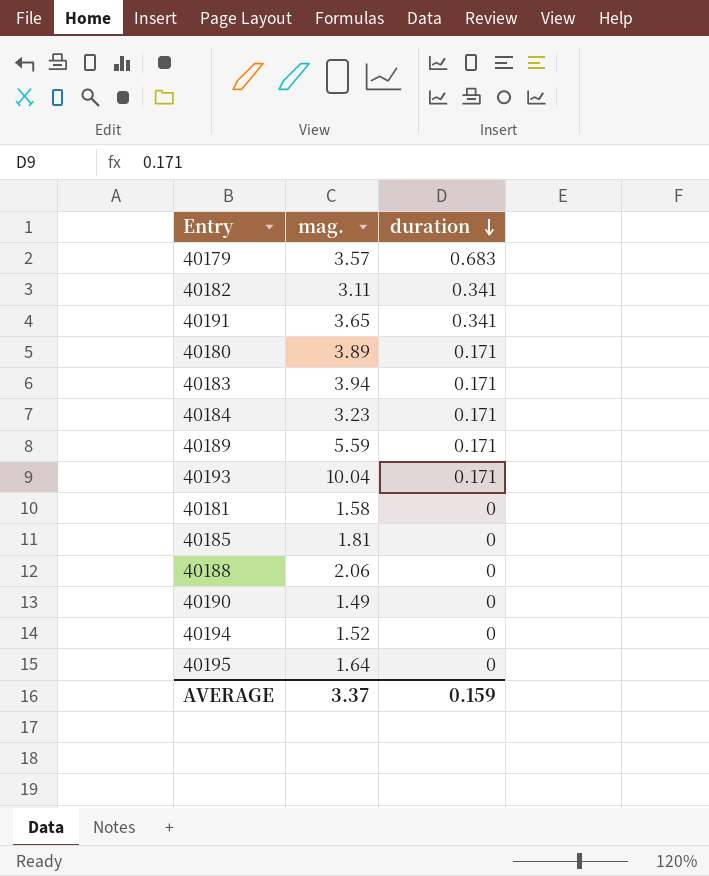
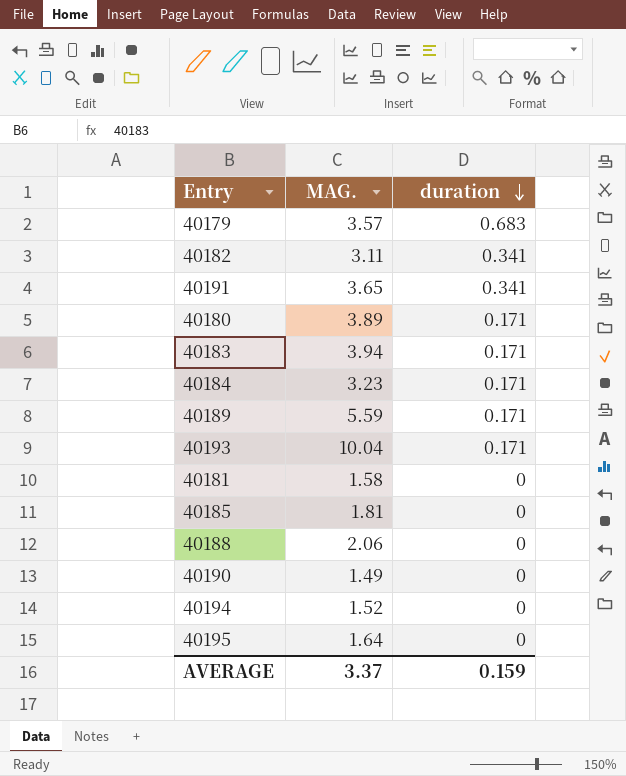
column name: mag. -> MAG.

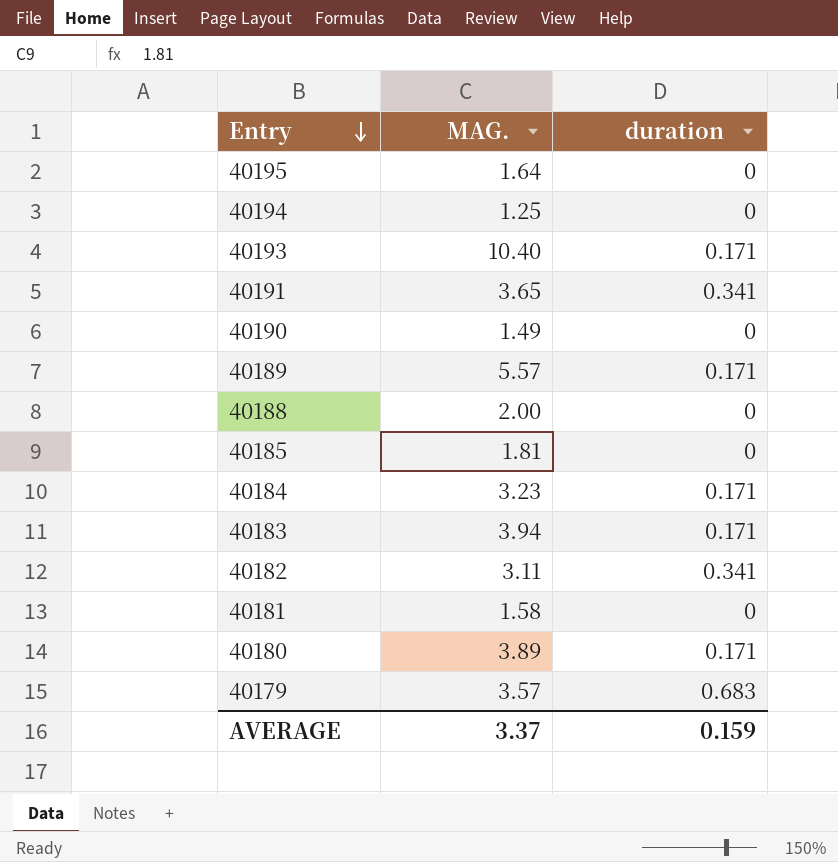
row order: duration descending -> Entry descending
40194 | MAG.: 1.52 -> 1.25
40193 | MAG.: 10.04 -> 10.40
40189 | MAG.: 5.59 -> 5.57
40188 | MAG.: 2.06 -> 2.00

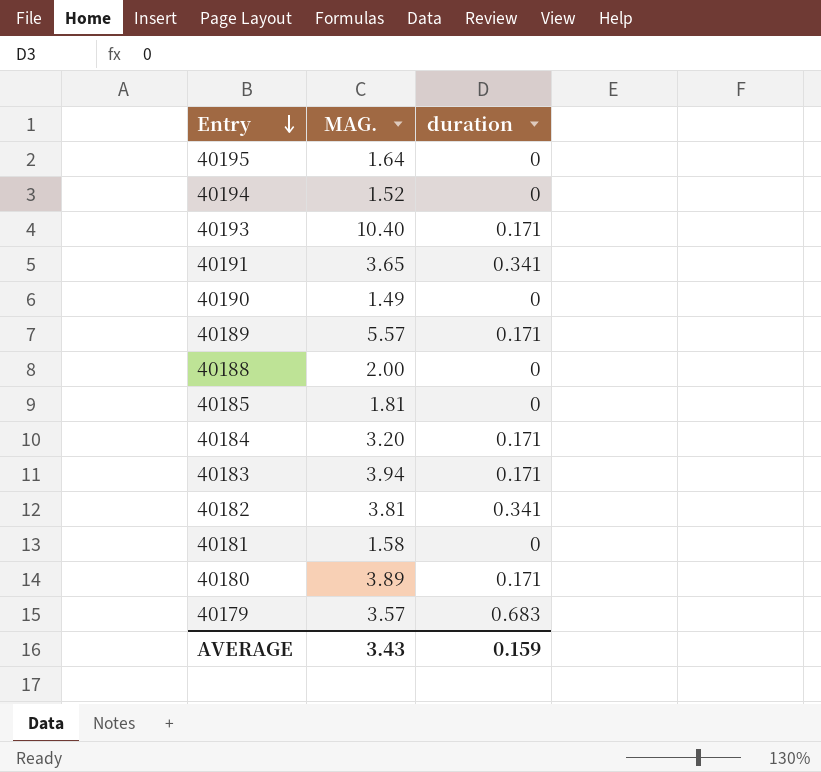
40194 | MAG.: 1.25 -> 1.52
40184 | MAG.: 3.23 -> 3.20
40182 | MAG.: 3.11 -> 3.81
AVERAGE | MAG.: 3.37 -> 3.43

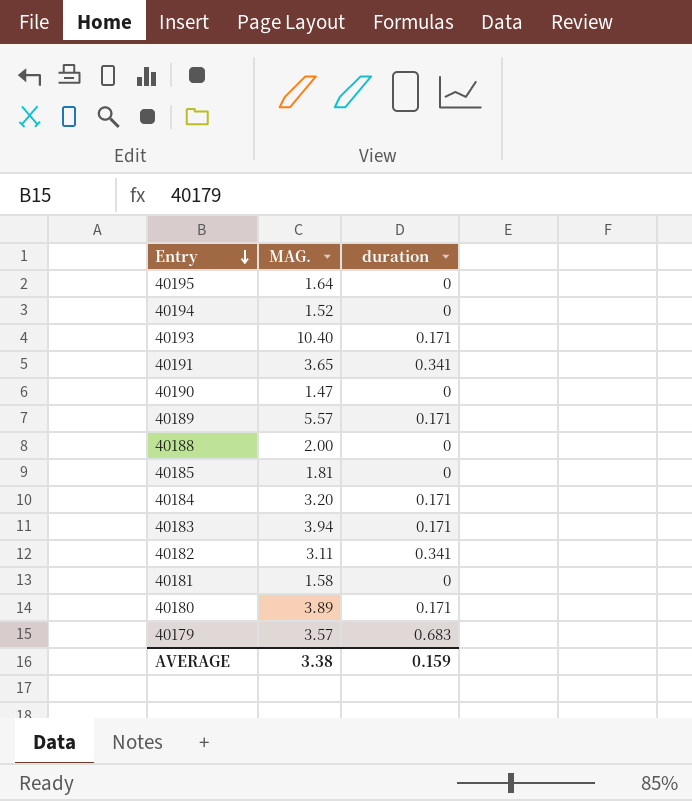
40190 | MAG.: 1.49 -> 1.47
40182 | MAG.: 3.81 -> 3.11
AVERAGE | MAG.: 3.43 -> 3.38

